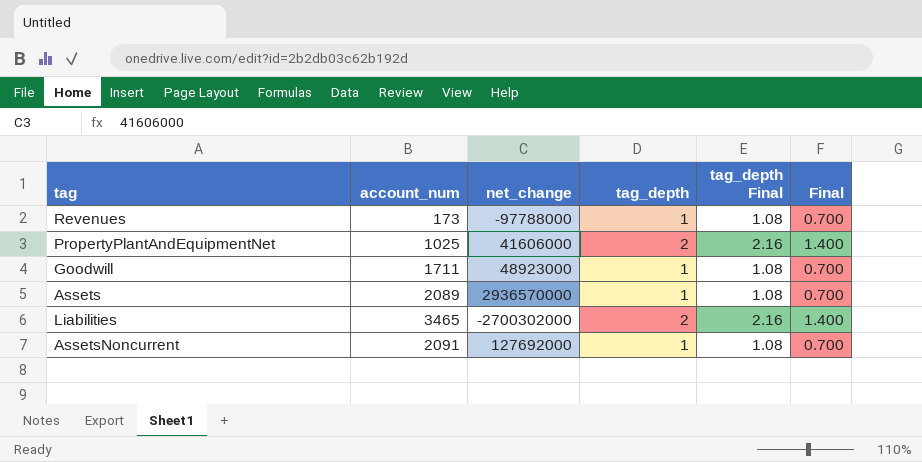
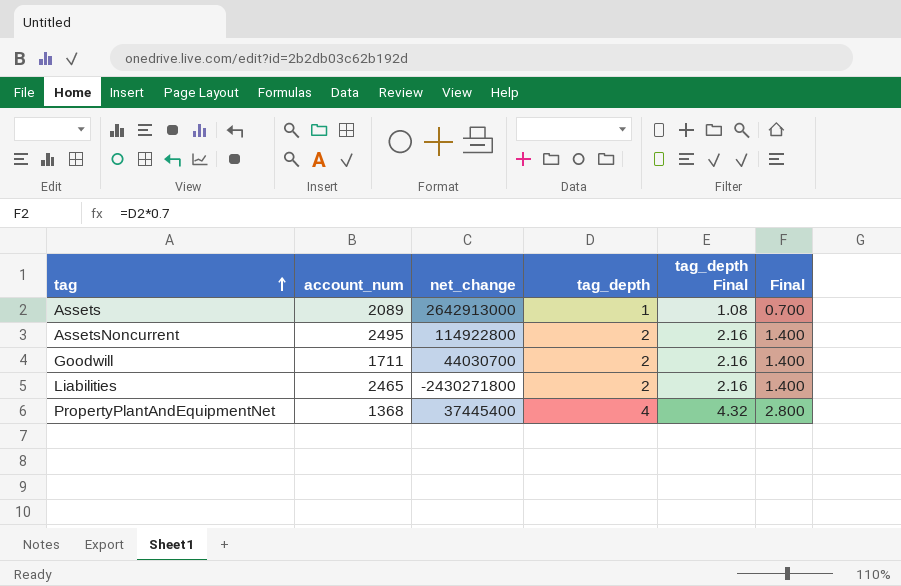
row order: none -> tag ascending
row Revenues: 173 | -97788000 | 1 | 1.08 | 0.700 -> none
Assets | net_change: 2936570000 -> 2642913000
AssetsNoncurrent | account_num: 2091 -> 2495
AssetsNoncurrent | net_change: 127692000 -> 114922800
AssetsNoncurrent | tag_depth: 1 -> 2
AssetsNoncurrent | tag_depth Final: 1.08 -> 2.16
AssetsNoncurrent | Final: 0.700 -> 1.400
Goodwill | net_change: 48923000 -> 44030700
Goodwill | tag_depth: 1 -> 2
Goodwill | tag_depth Final: 1.08 -> 2.16
Goodwill | Final: 0.700 -> 1.400
Liabilities | account_num: 3465 -> 2465
Liabilities | net_change: -2700302000 -> -2430271800
PropertyPlantAndEquipmentNet | account_num: 1025 -> 1368
PropertyPlantAndEquipmentNet | net_change: 41606000 -> 37445400
PropertyPlantAndEquipmentNet | tag_depth: 2 -> 4
PropertyPlantAndEquipmentNet | tag_depth Final: 2.16 -> 4.32
PropertyPlantAndEquipmentNet | Final: 1.400 -> 2.800

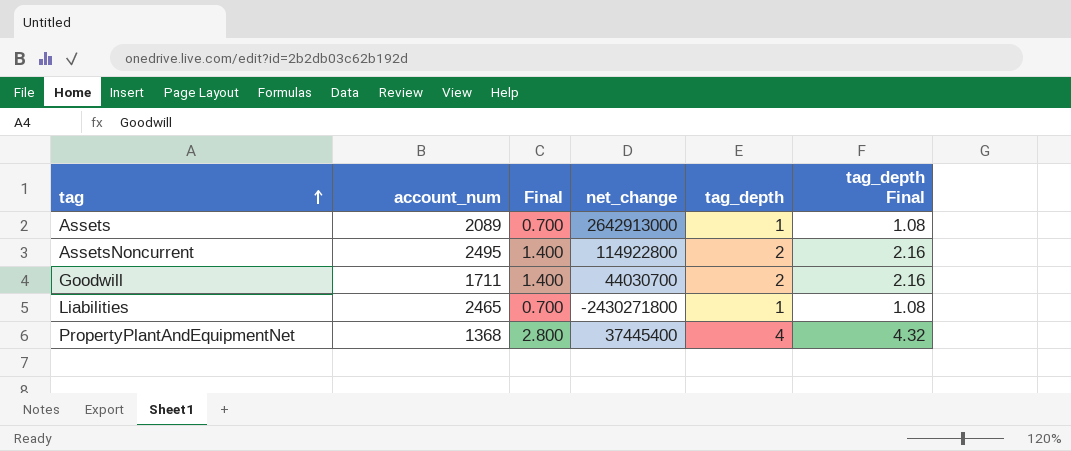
column Final | position: 6 -> 3
Liabilities | Final: 1.400 -> 0.700
Liabilities | tag_depth: 2 -> 1
Liabilities | tag_depth Final: 2.16 -> 1.08

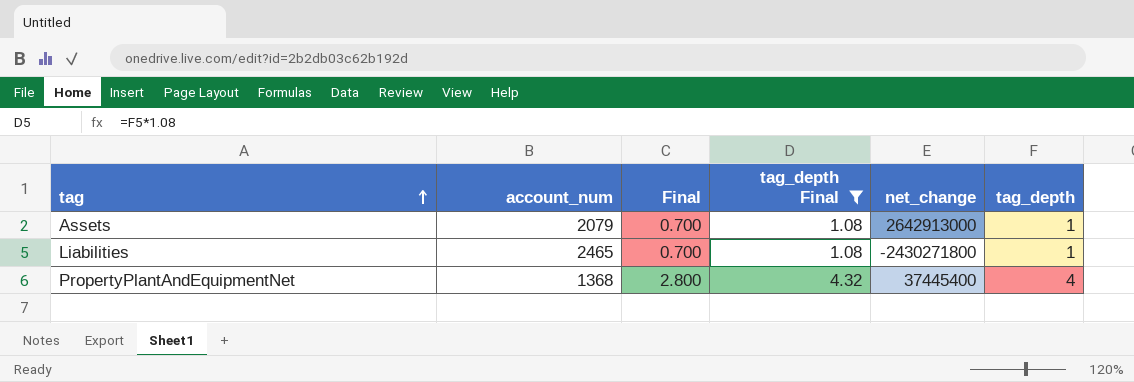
filter: none -> tag_depth Final != 2.16
column tag_depth Final | position: 6 -> 4
Assets | account_num: 2089 -> 2079

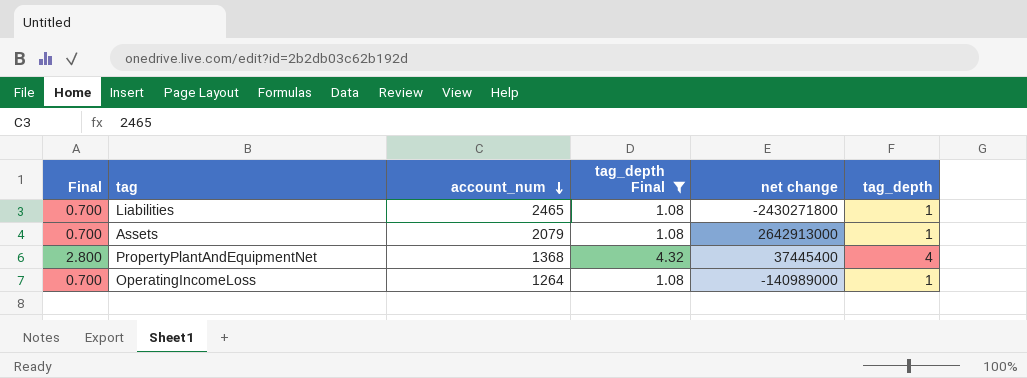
row order: tag ascending -> account_num descending
column Final | position: 3 -> 1
column name: net_change -> net change
row OperatingIncomeLoss: none -> 0.700 | 1264 | 1.08 | -140989000 | 1

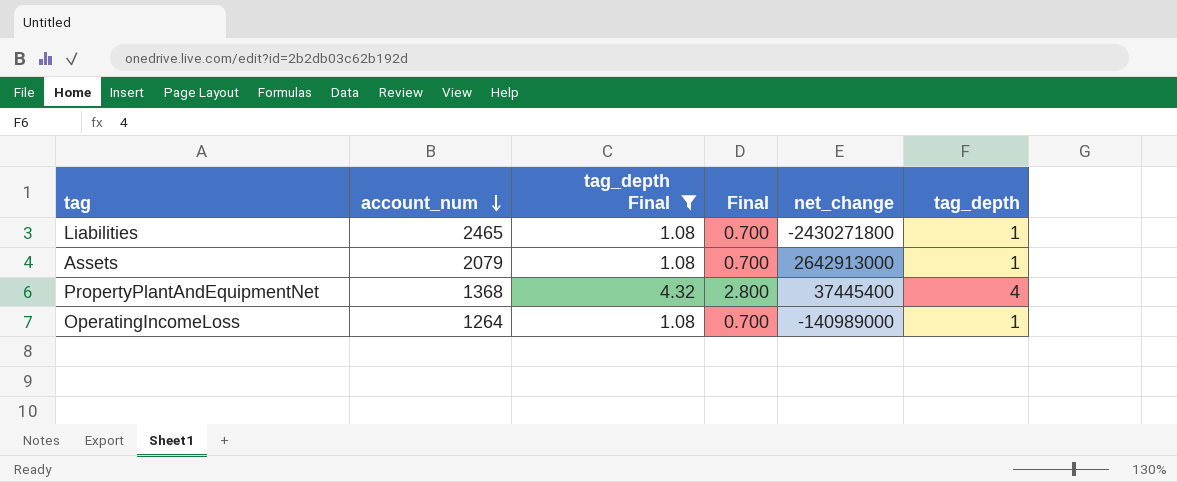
column Final | position: 1 -> 4
column name: net change -> net_change

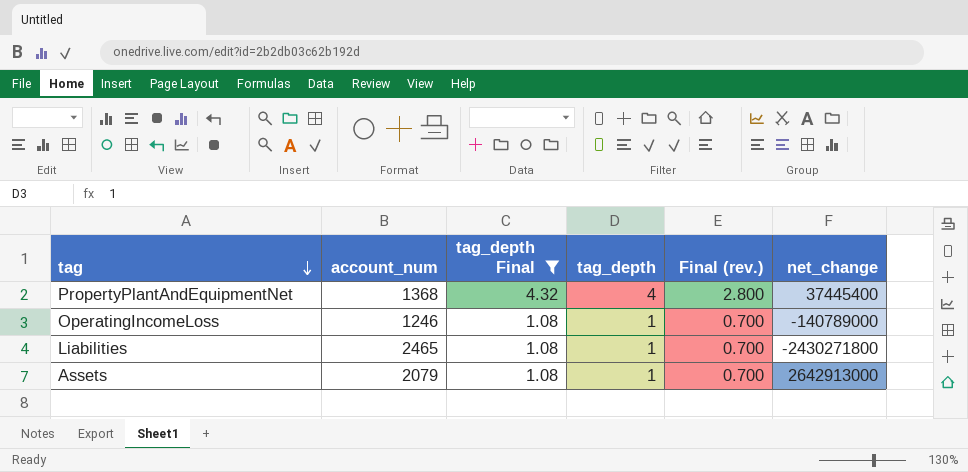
row order: account_num descending -> tag descending
column tag_depth | position: 6 -> 4
column name: Final -> Final (rev.)
OperatingIncomeLoss | account_num: 1264 -> 1246
OperatingIncomeLoss | net_change: -140989000 -> -140789000

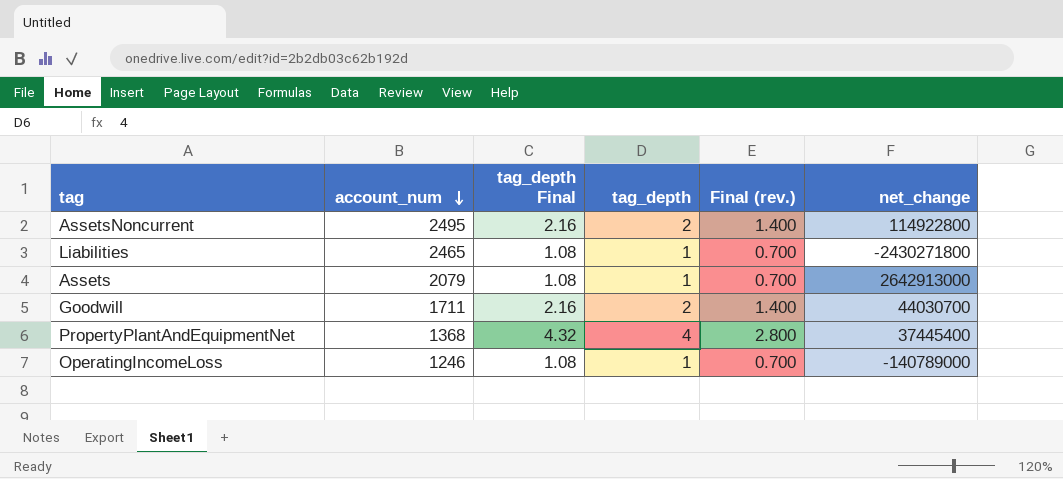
filter: tag_depth Final != 2.16 -> none
row order: tag descending -> account_num descending

